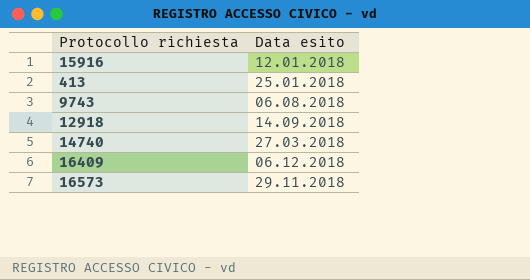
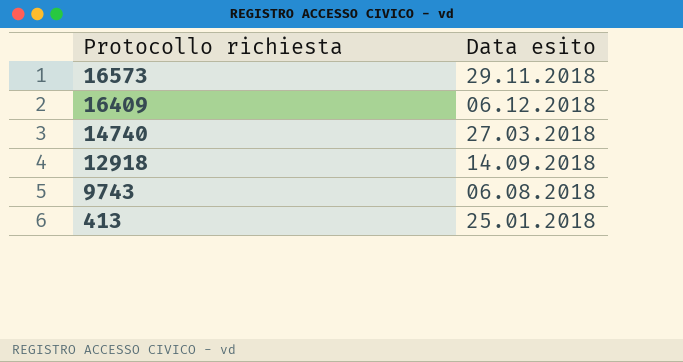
row order: none -> Protocollo richiesta descending
row 15916: 12.01.2018 -> none

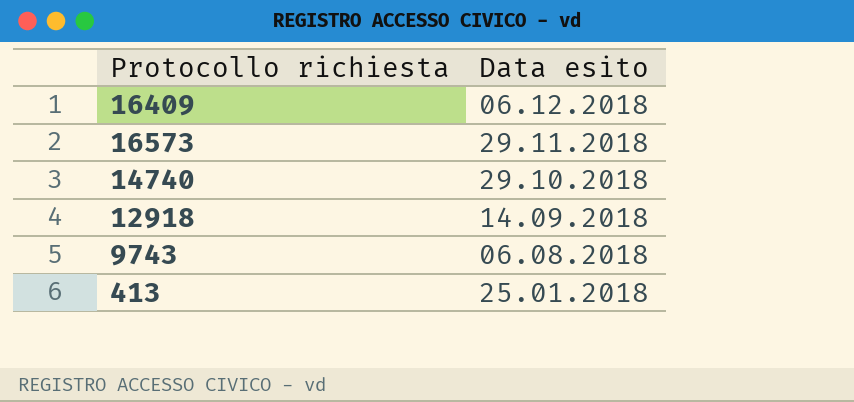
row order: Protocollo richiesta descending -> Data esito descending
14740 | Data esito: 27.03.2018 -> 29.10.2018

